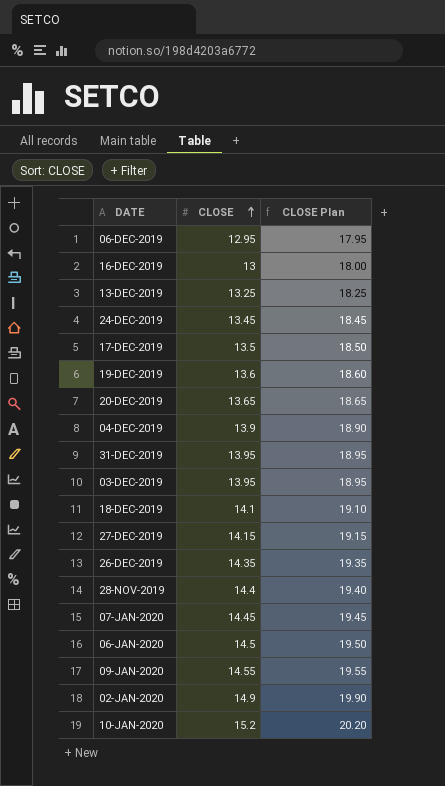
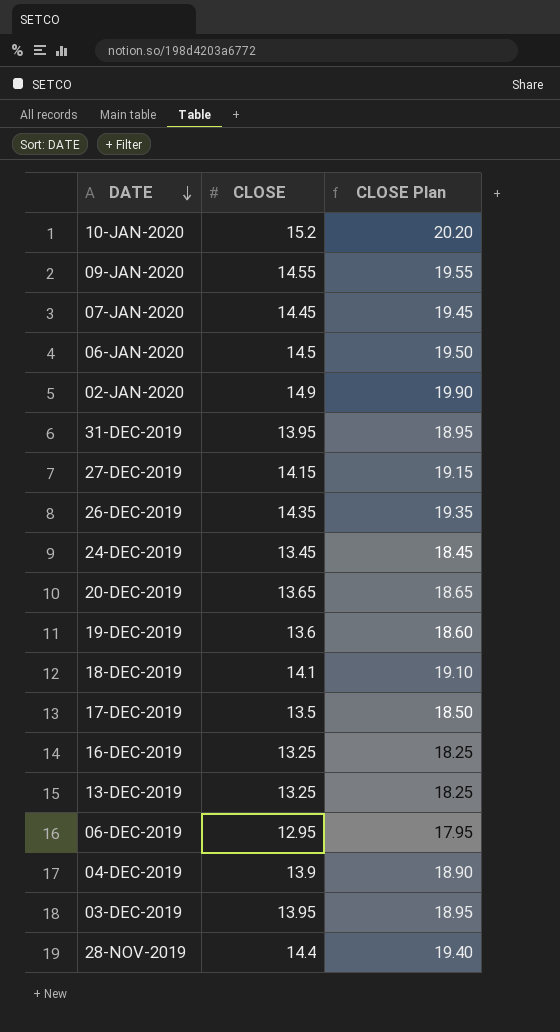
row order: CLOSE ascending -> DATE descending
16-DEC-2019 | CLOSE: 13 -> 13.25
16-DEC-2019 | CLOSE Plan: 18.00 -> 18.25

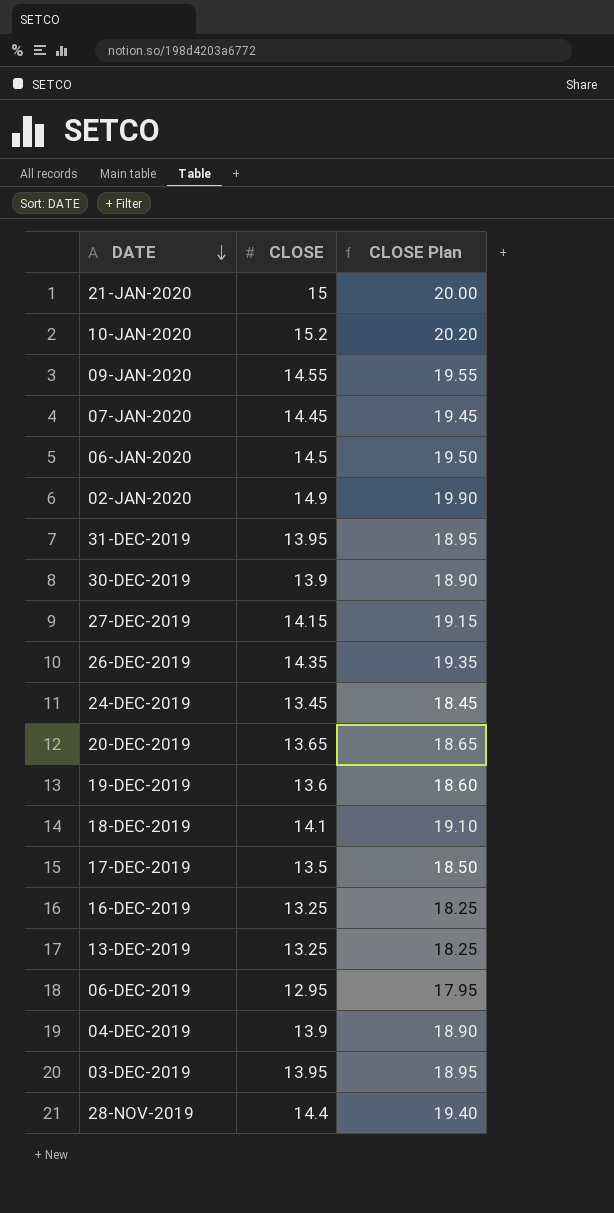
row 21-JAN-2020: none -> 15 | 20.00
row 30-DEC-2019: none -> 13.9 | 18.90

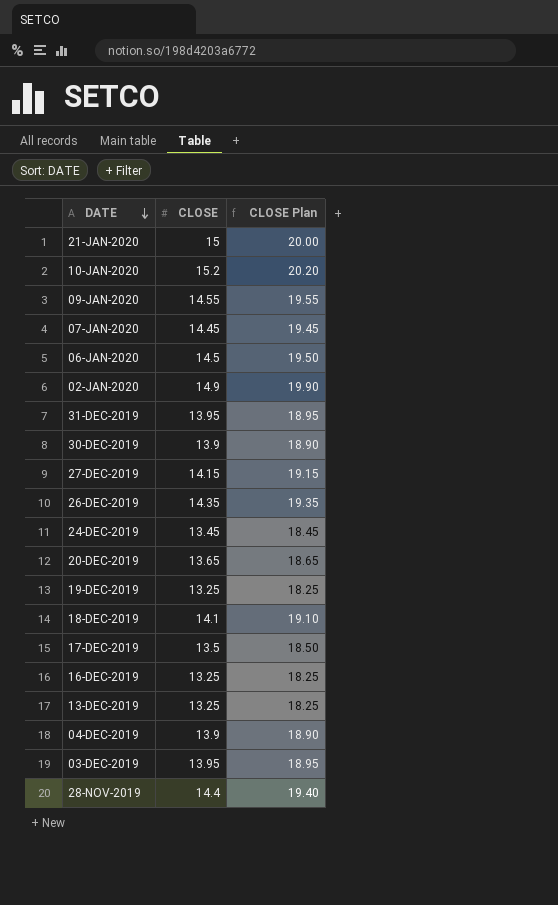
row 06-DEC-2019: 12.95 | 17.95 -> none
19-DEC-2019 | CLOSE: 13.6 -> 13.25
19-DEC-2019 | CLOSE Plan: 18.60 -> 18.25

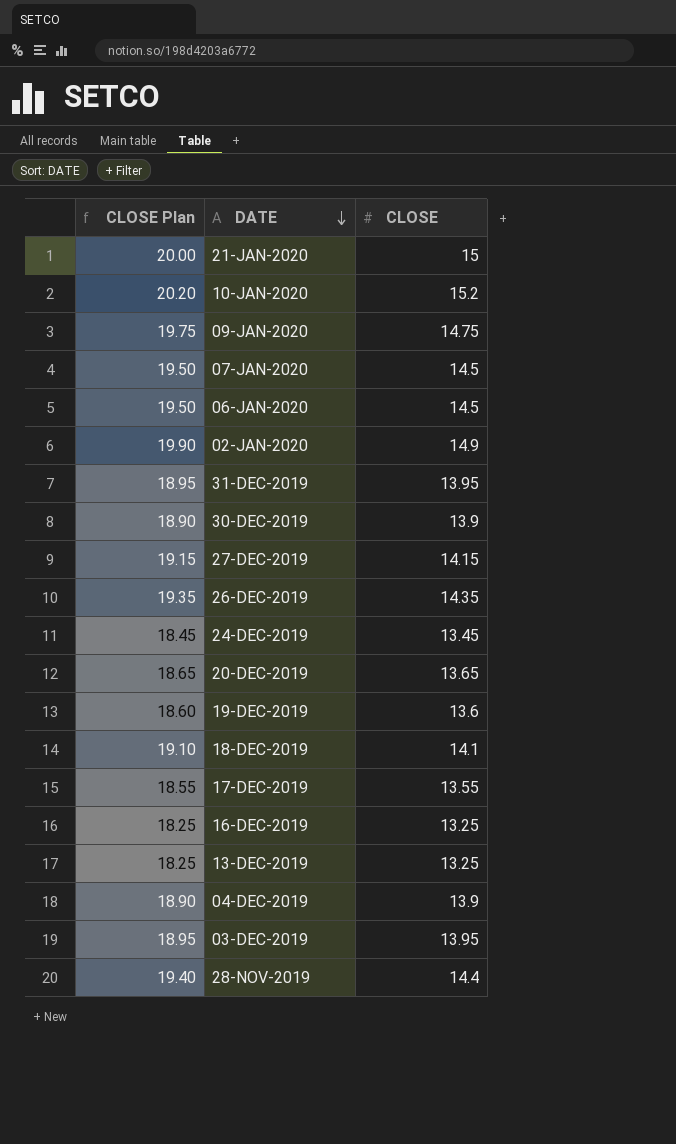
column CLOSE Plan | position: 3 -> 1
09-JAN-2020 | CLOSE Plan: 19.55 -> 19.75
09-JAN-2020 | CLOSE: 14.55 -> 14.75
07-JAN-2020 | CLOSE Plan: 19.45 -> 19.50
07-JAN-2020 | CLOSE: 14.45 -> 14.5
19-DEC-2019 | CLOSE Plan: 18.25 -> 18.60
19-DEC-2019 | CLOSE: 13.25 -> 13.6
17-DEC-2019 | CLOSE Plan: 18.50 -> 18.55
17-DEC-2019 | CLOSE: 13.5 -> 13.55

